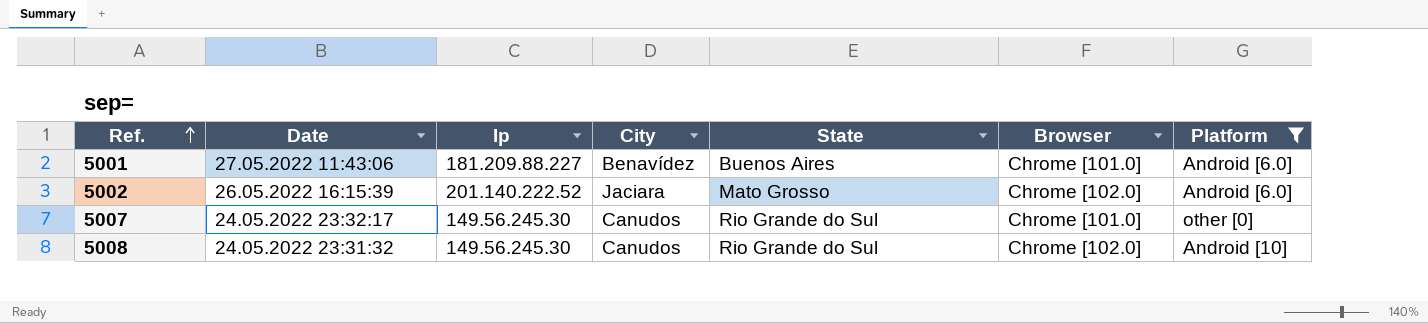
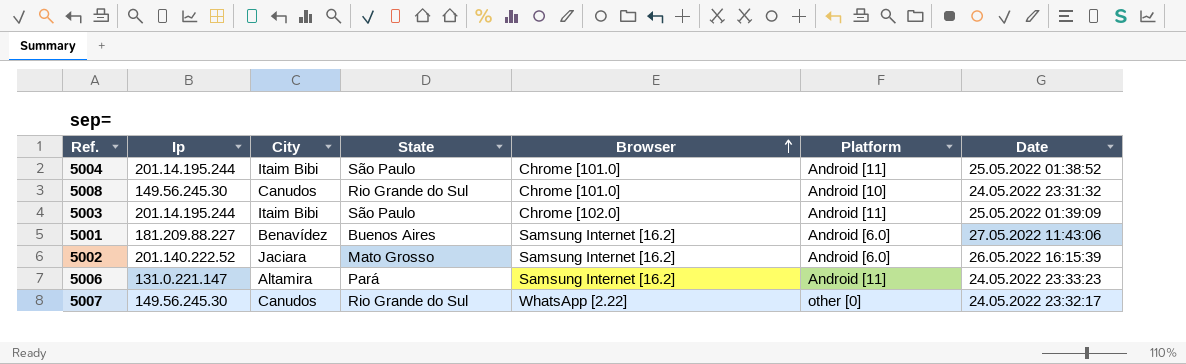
filter: Platform != Android [11] -> none
row order: Ref. ascending -> Browser ascending
column Date | position: 2 -> 7
5008 | Browser: Chrome [102.0] -> Chrome [101.0]
5001 | Browser: Chrome [101.0] -> Samsung Internet [16.2]
5002 | Browser: Chrome [102.0] -> Samsung Internet [16.2]
5007 | Browser: Chrome [101.0] -> WhatsApp [2.22]

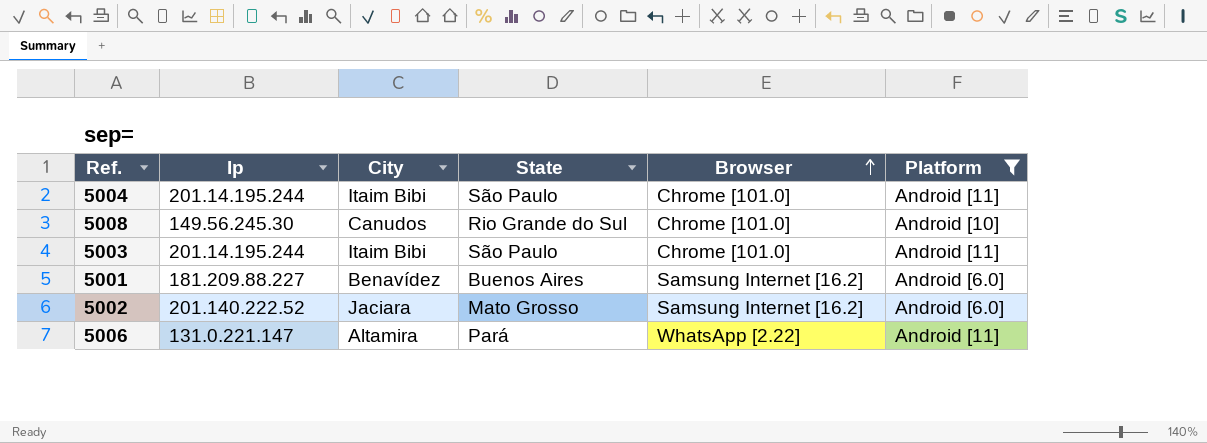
filter: none -> Platform != other [0]
column Date | position: 7 -> none
5003 | Browser: Chrome [102.0] -> Chrome [101.0]
5006 | Browser: Samsung Internet [16.2] -> WhatsApp [2.22]

